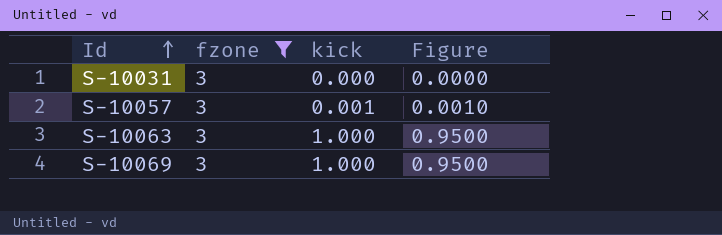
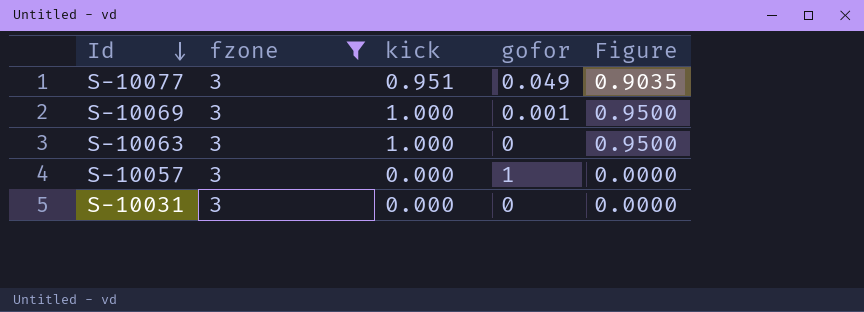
row order: Id ascending -> Id descending
column gofor | position: none -> 4
row S-10077: none -> 3 | 0.951 | 0.049 | 0.9035
S-10057 | kick: 0.001 -> 0.000
S-10057 | Figure: 0.0010 -> 0.0000

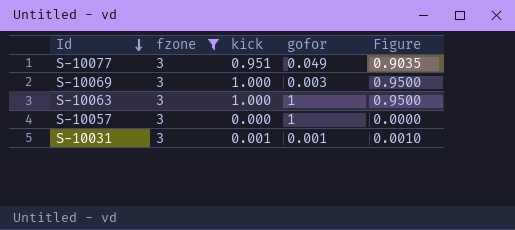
S-10069 | gofor: 0.001 -> 0.003
S-10063 | gofor: 0 -> 1
S-10031 | kick: 0.000 -> 0.001
S-10031 | gofor: 0 -> 0.001
S-10031 | Figure: 0.0000 -> 0.0010

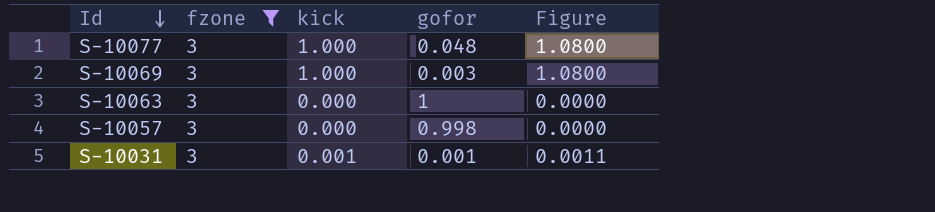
column Figure | formula: [kick] * 0.95 -> [kick] * 1.08
S-10077 | kick: 0.951 -> 1.000
S-10077 | gofor: 0.049 -> 0.048
S-10063 | kick: 1.000 -> 0.000
S-10057 | gofor: 1 -> 0.998

